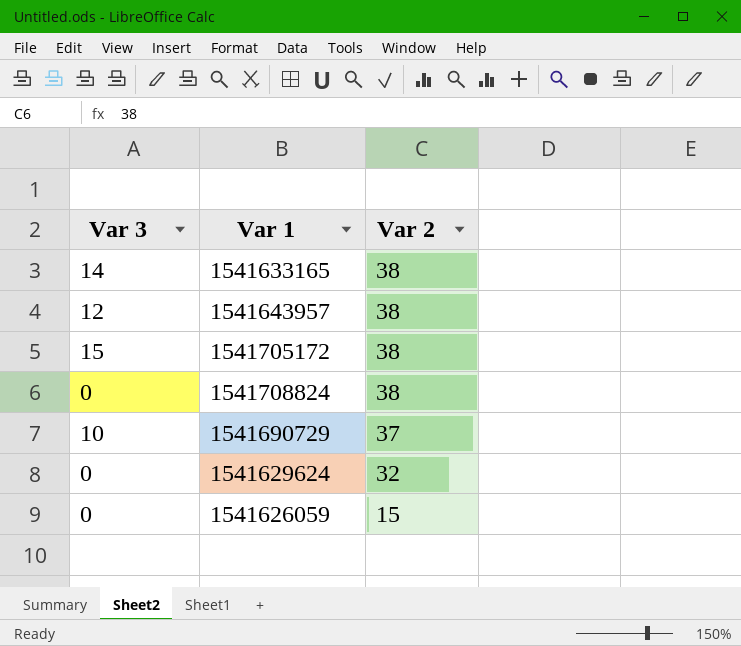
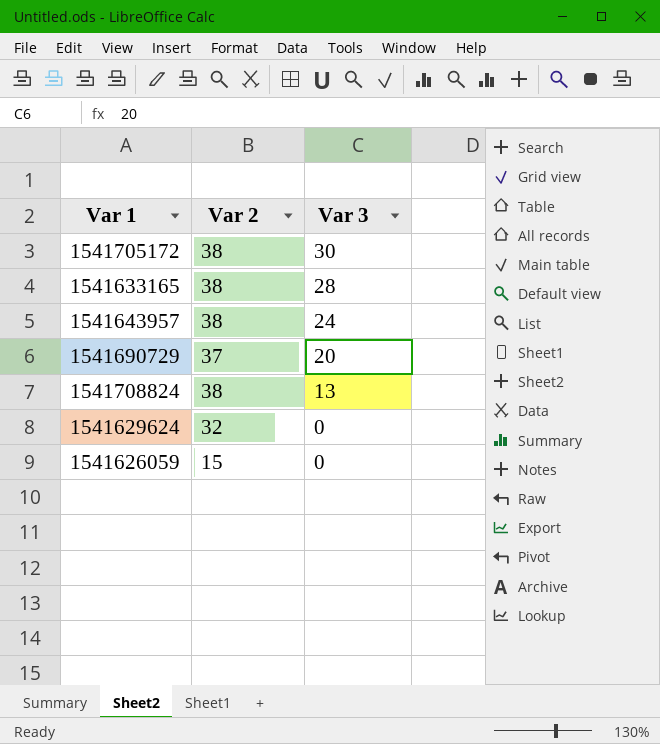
row order: Var 2 descending -> Var 3 descending
column Var 3 | position: 1 -> 3
1541705172 | Var 3: 15 -> 30
1541633165 | Var 3: 14 -> 28
1541643957 | Var 3: 12 -> 24
1541690729 | Var 3: 10 -> 20
1541708824 | Var 3: 0 -> 13

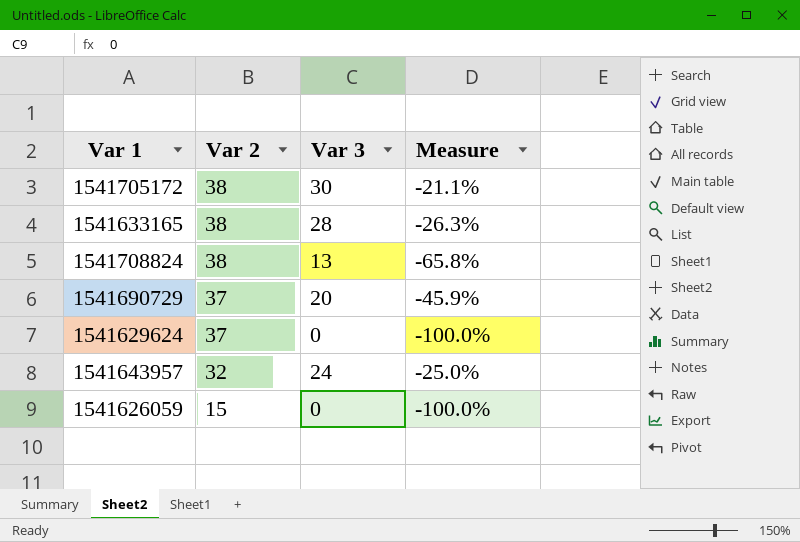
row order: Var 3 descending -> Var 2 descending
column Measure | formula: none -> ([Var 3] - [Var 2]) / [Var 2]
1541629624 | Var 2: 32 -> 37
1541643957 | Var 2: 38 -> 32

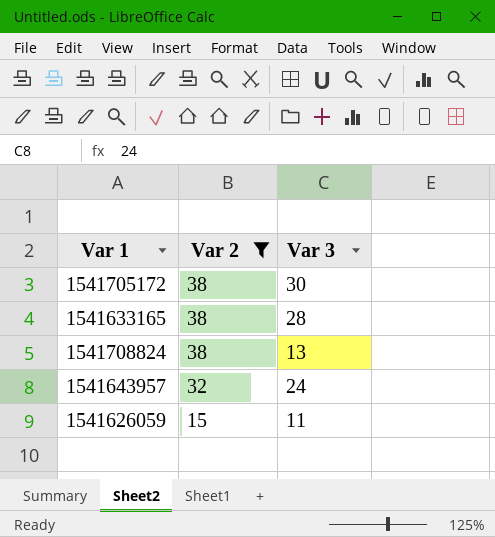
filter: none -> Var 2 != 37
column Measure | formula: ([Var 3] - [Var 2]) / [Var 2] -> none
1541626059 | Var 3: 0 -> 11

